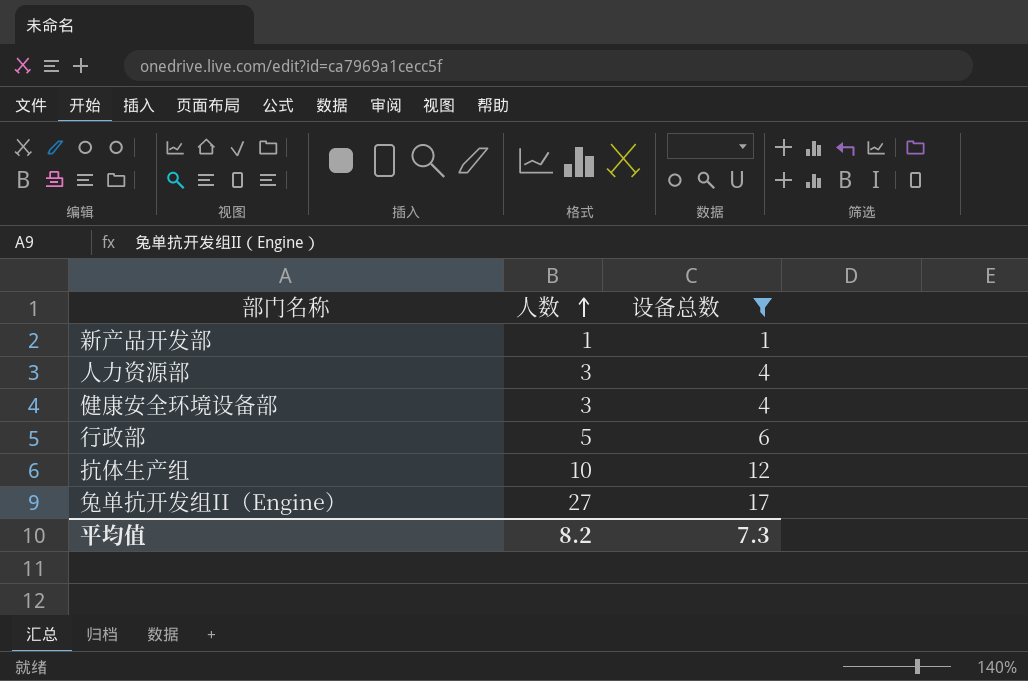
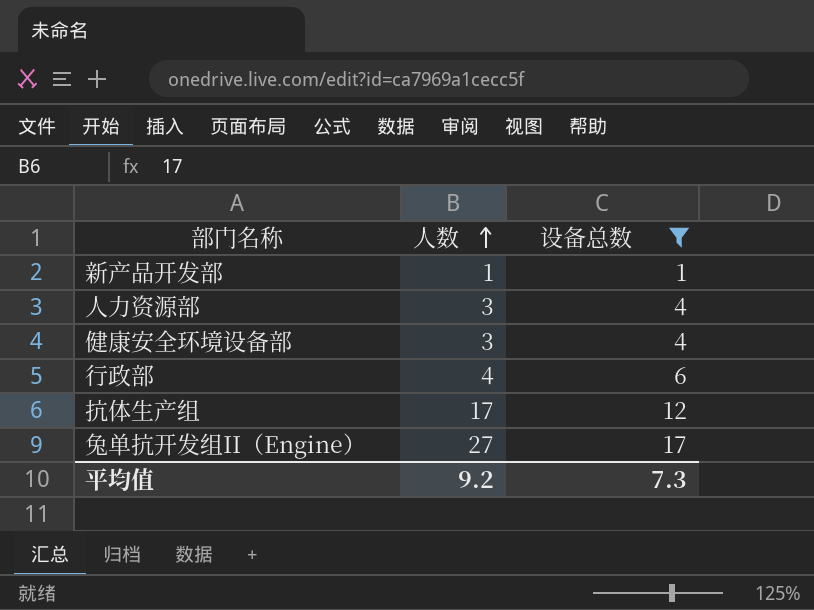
行政部 | 人数: 5 -> 4
抗体生产组 | 人数: 10 -> 17
平均值 | 人数: 8.2 -> 9.2

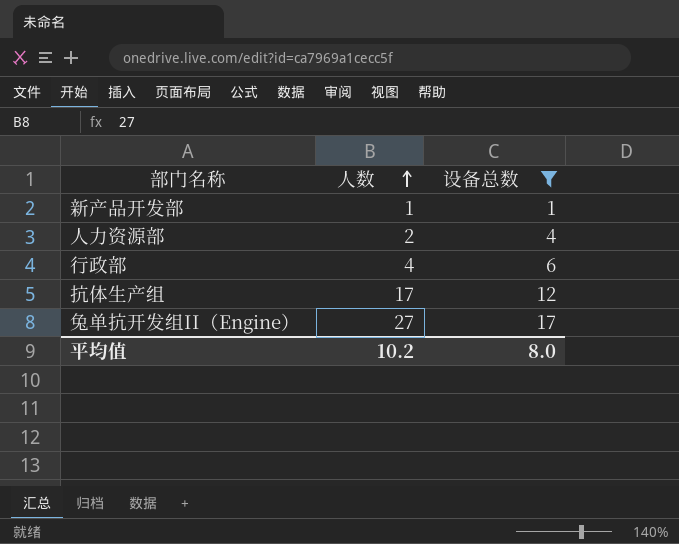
row 健康安全环境设备部: 3 | 4 -> none
人力资源部 | 人数: 3 -> 2
平均值 | 人数: 9.2 -> 10.2
平均值 | 设备总数: 7.3 -> 8.0

